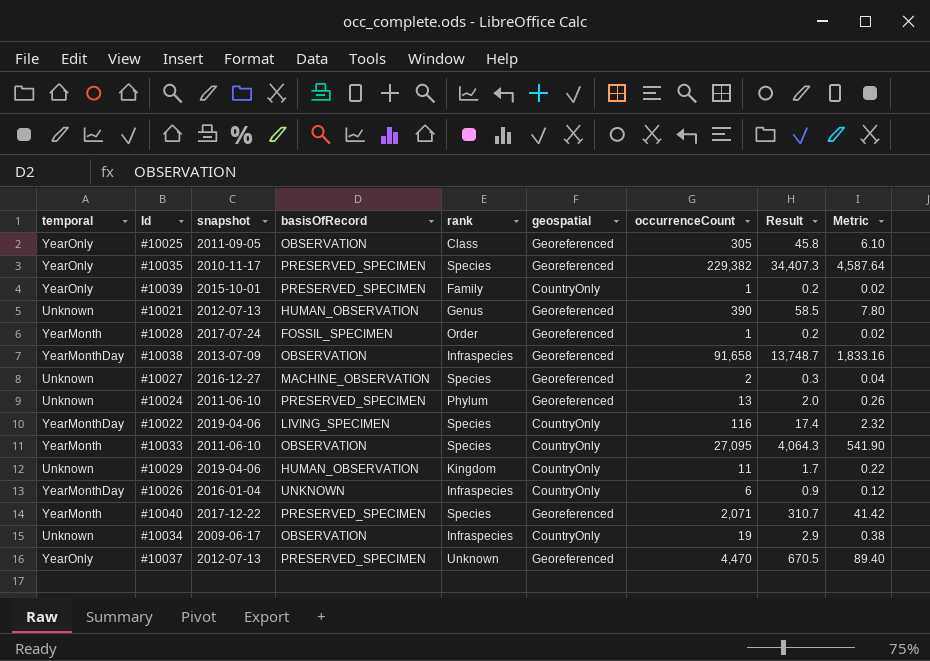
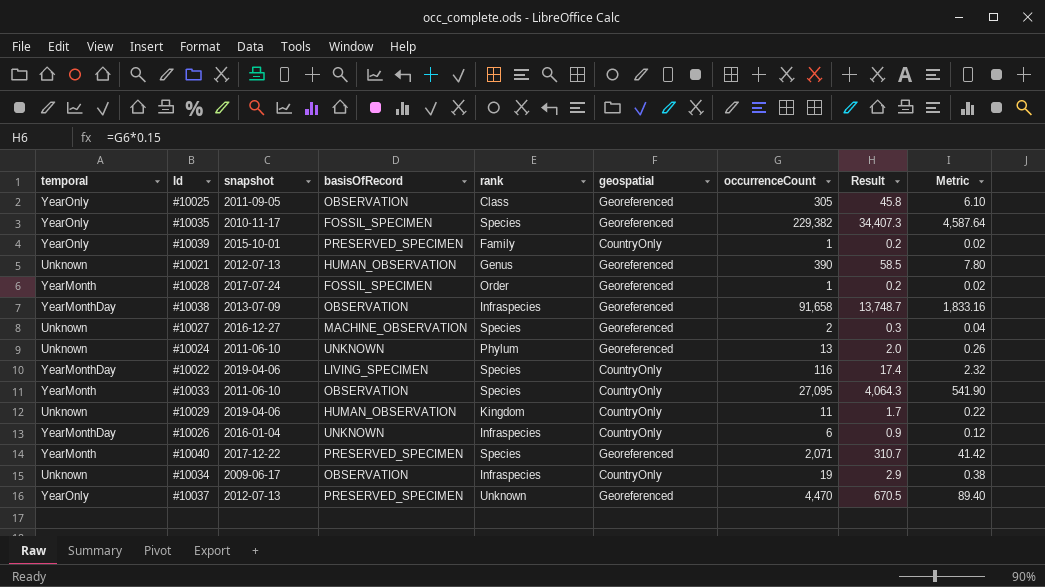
#10035 | basisOfRecord: PRESERVED_SPECIMEN -> FOSSIL_SPECIMEN
#10024 | basisOfRecord: PRESERVED_SPECIMEN -> UNKNOWN

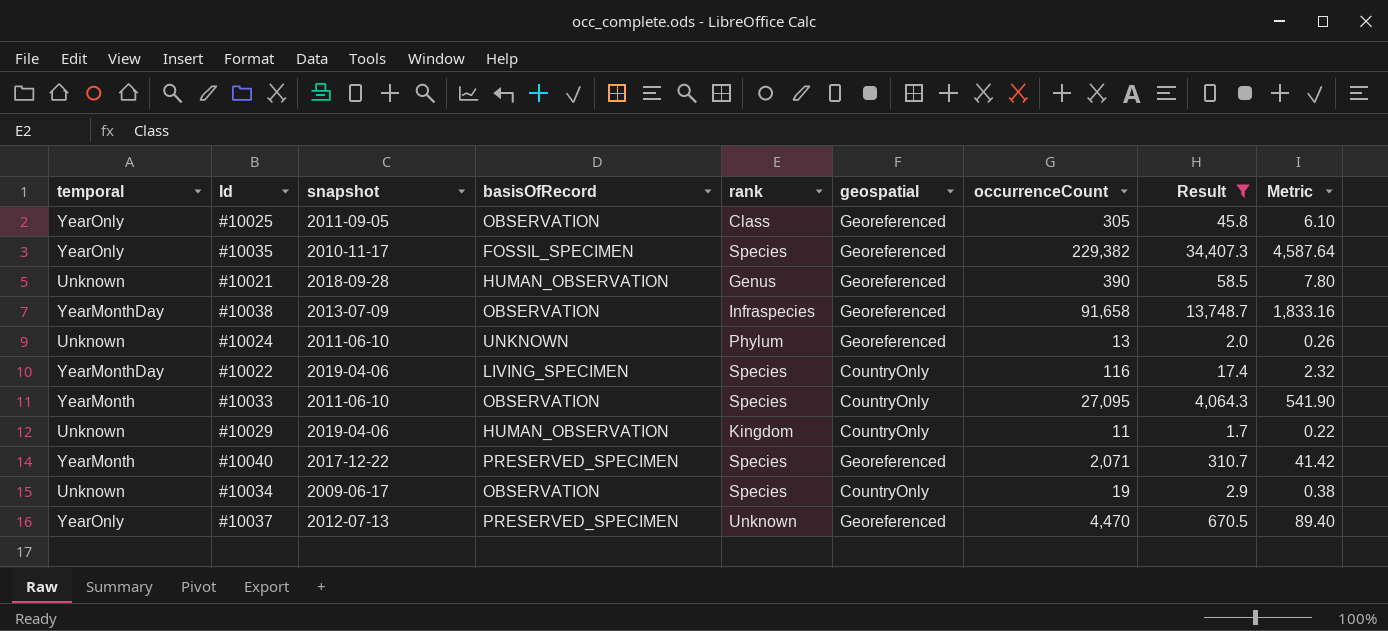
filter: none -> Result >= 1.7
#10021 | snapshot: 2012-07-13 -> 2018-09-28
#10034 | rank: Infraspecies -> Species

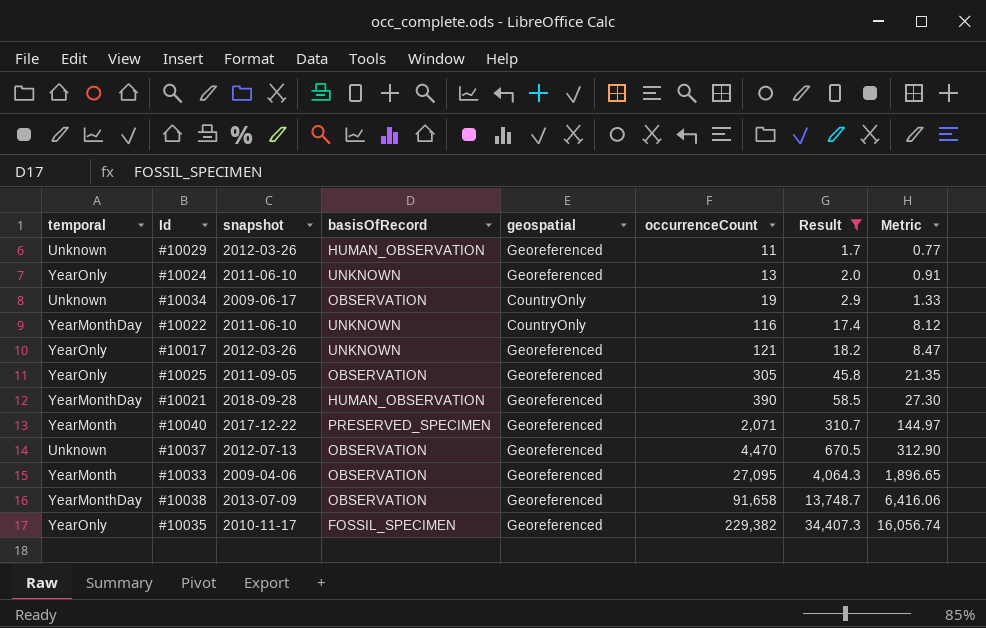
row order: none -> occurrenceCount ascending
column rank | position: 5 -> none
column Metric | formula: [occurrenceCount] * 0.02 -> [occurrenceCount] * 0.07
#10029 | snapshot: 2019-04-06 -> 2012-03-26
#10029 | geospatial: CountryOnly -> Georeferenced
#10024 | temporal: Unknown -> YearOnly
#10022 | snapshot: 2019-04-06 -> 2011-06-10
#10022 | basisOfRecord: LIVING_SPECIMEN -> UNKNOWN
row #10017: none -> YearOnly | 2012-03-26 | UNKNOWN | Georeferenced | 121 | 18.2 | 8.47
#10021 | temporal: Unknown -> YearMonthDay
#10037 | temporal: YearOnly -> Unknown
#10037 | basisOfRecord: PRESERVED_SPECIMEN -> OBSERVATION
#10033 | snapshot: 2011-06-10 -> 2009-04-06
#10033 | geospatial: CountryOnly -> Georeferenced

